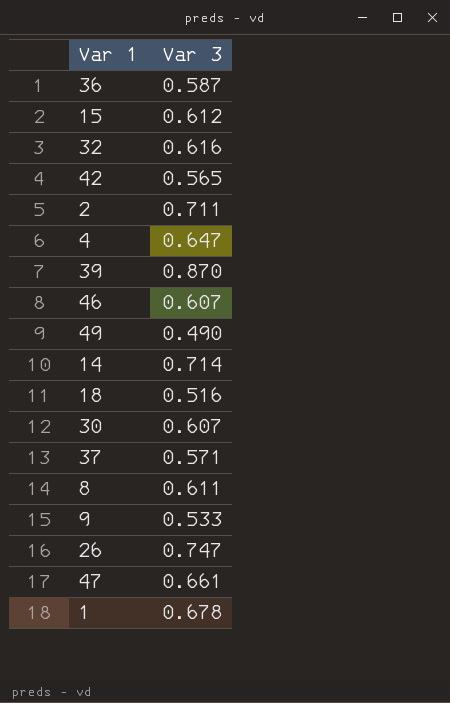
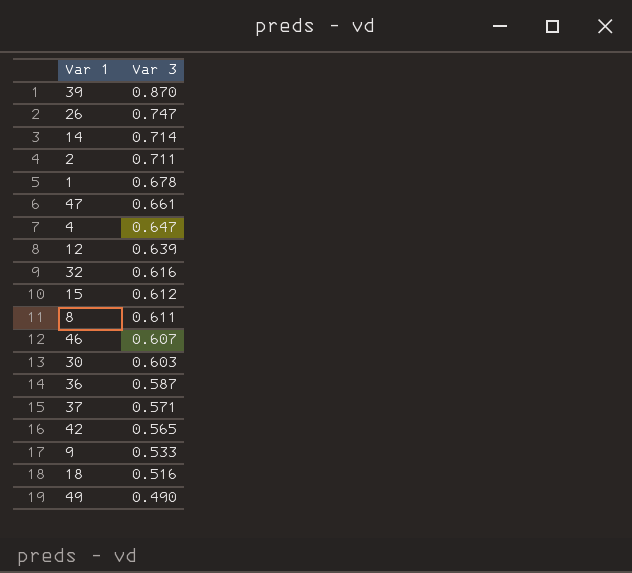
row order: none -> Var 3 descending
row 12: none -> 0.639
30 | Var 3: 0.607 -> 0.603

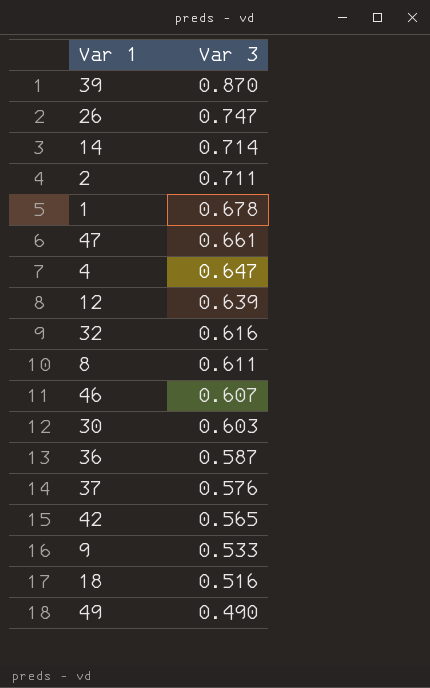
row 15: 0.612 -> none
37 | Var 3: 0.571 -> 0.576

